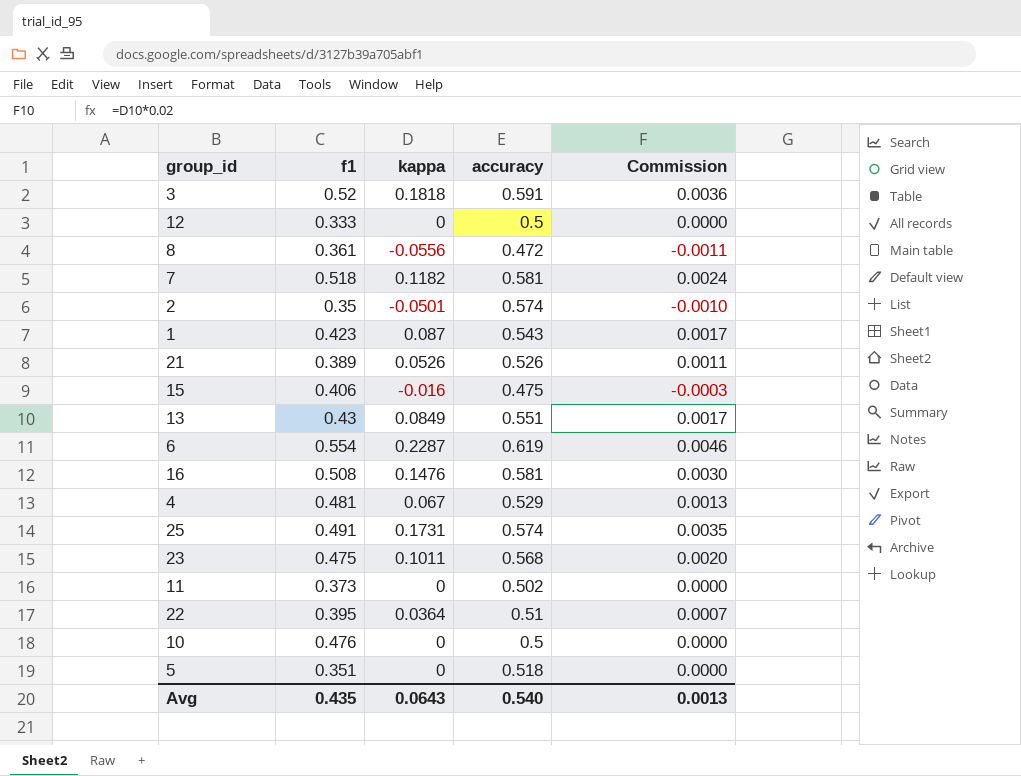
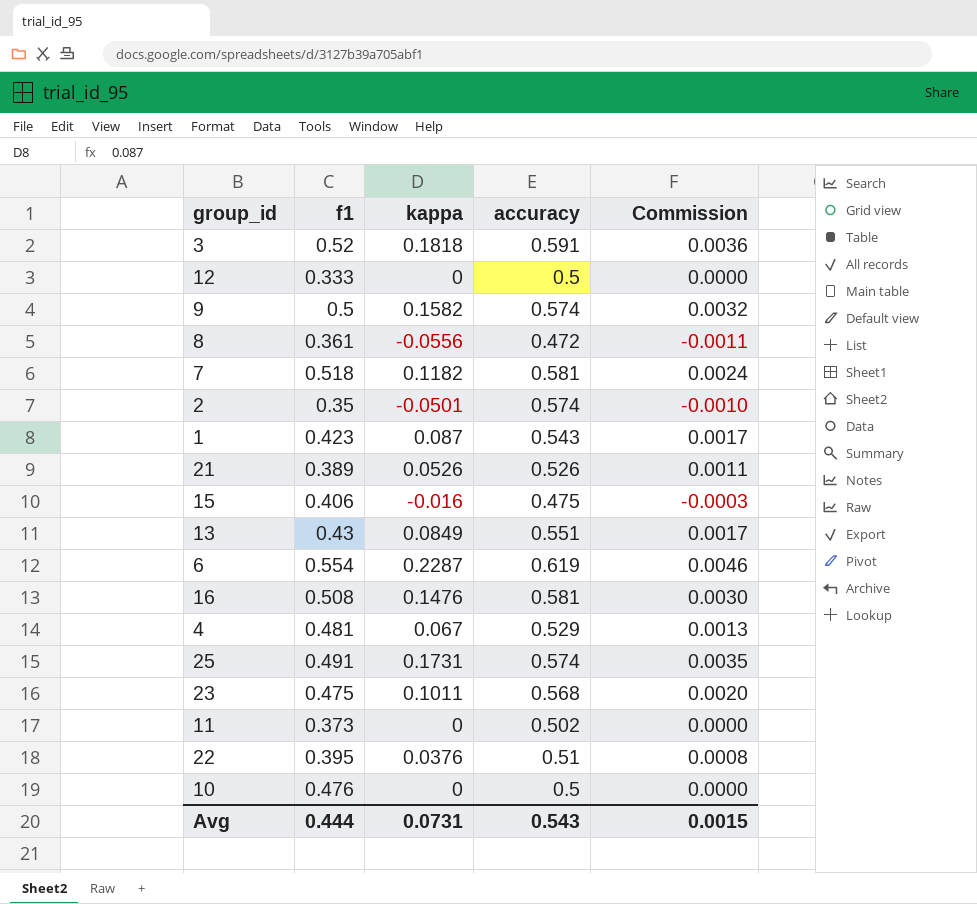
row 5: 0.351 | 0 | 0.518 | 0.0000 -> none
row 9: none -> 0.5 | 0.1582 | 0.574 | 0.0032
22 | kappa: 0.0364 -> 0.0376
22 | Commission: 0.0007 -> 0.0008
Avg | f1: 0.435 -> 0.444
Avg | kappa: 0.0643 -> 0.0731
Avg | accuracy: 0.540 -> 0.543
Avg | Commission: 0.0013 -> 0.0015

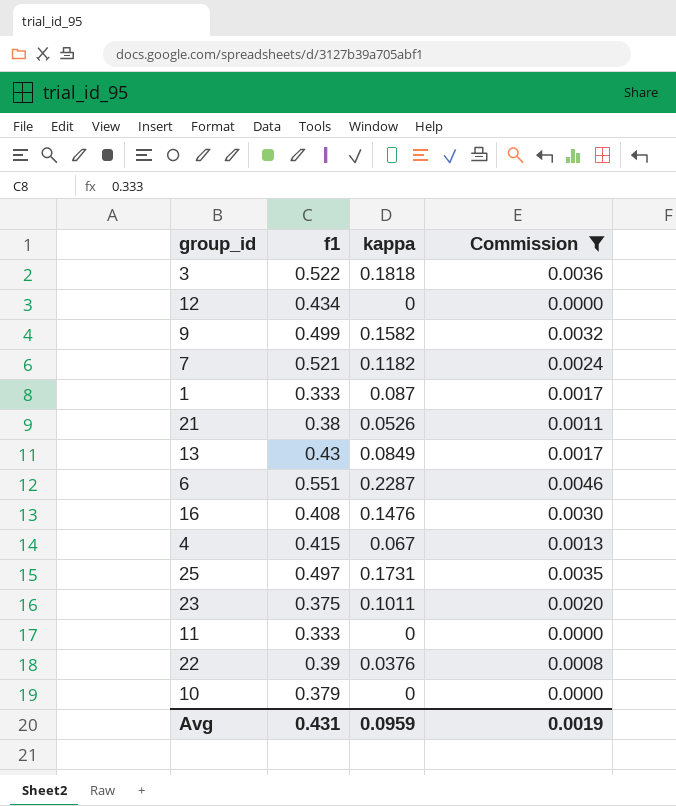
filter: none -> Commission >= 0.0000
column accuracy | position: 4 -> none
3 | f1: 0.52 -> 0.522
12 | f1: 0.333 -> 0.434
9 | f1: 0.5 -> 0.499
7 | f1: 0.518 -> 0.521
1 | f1: 0.423 -> 0.333
21 | f1: 0.389 -> 0.38
6 | f1: 0.554 -> 0.551
16 | f1: 0.508 -> 0.408
4 | f1: 0.481 -> 0.415
25 | f1: 0.491 -> 0.497
23 | f1: 0.475 -> 0.375
11 | f1: 0.373 -> 0.333
22 | f1: 0.395 -> 0.39
10 | f1: 0.476 -> 0.379
Avg | f1: 0.444 -> 0.431
Avg | kappa: 0.0731 -> 0.0959
Avg | Commission: 0.0015 -> 0.0019

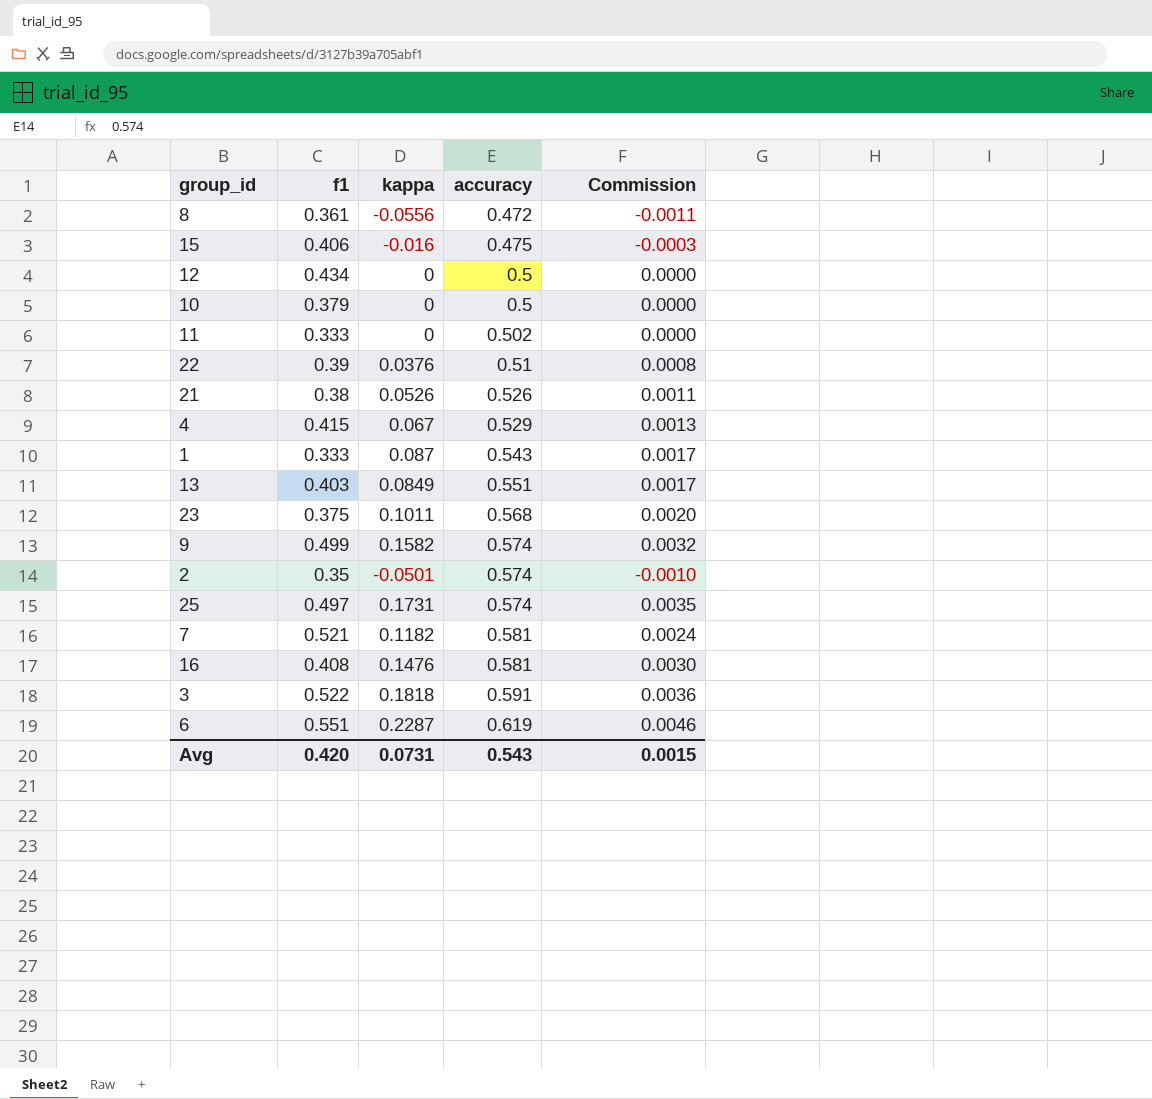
filter: Commission >= 0.0000 -> none
row order: none -> accuracy ascending
column accuracy | position: none -> 4
13 | f1: 0.43 -> 0.403
Avg | f1: 0.431 -> 0.420
Avg | kappa: 0.0959 -> 0.0731
Avg | Commission: 0.0019 -> 0.0015

